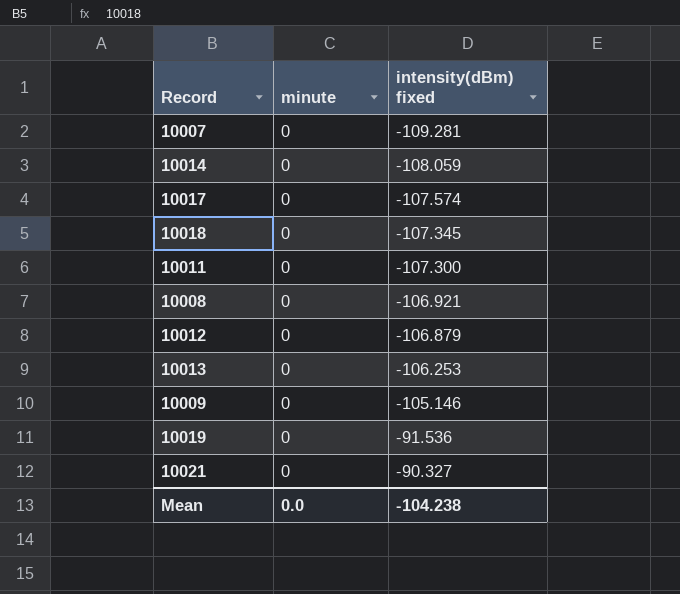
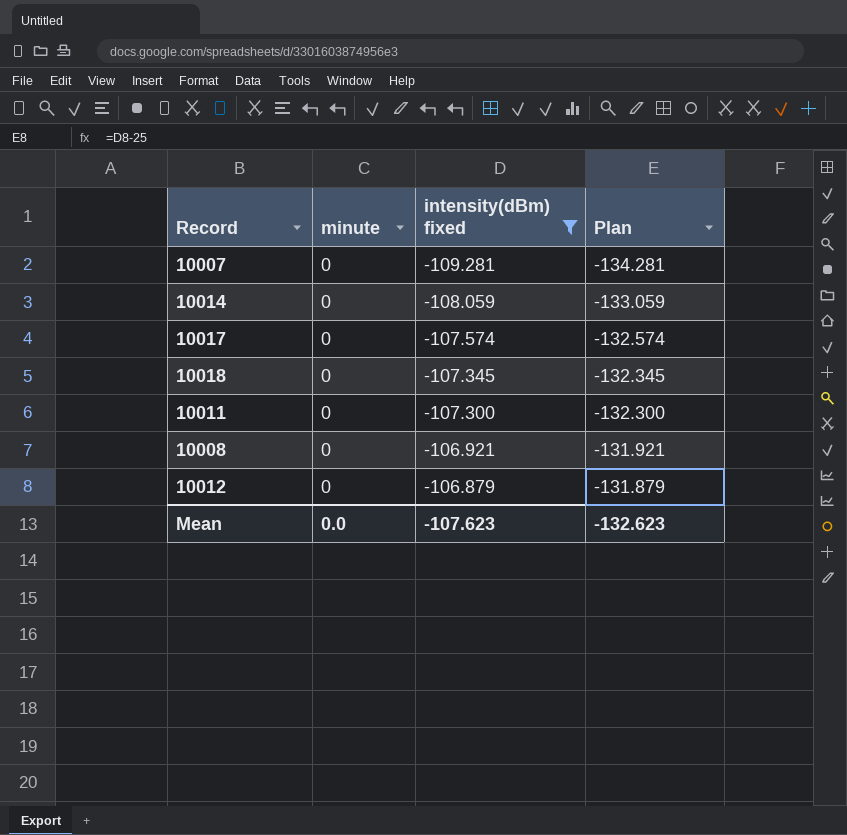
filter: none -> intensity(dBm) fixed <= -106.879
column Plan | formula: none -> [intensity(dBm) fixed] - 25
Mean | intensity(dBm) fixed: -104.238 -> -107.623

